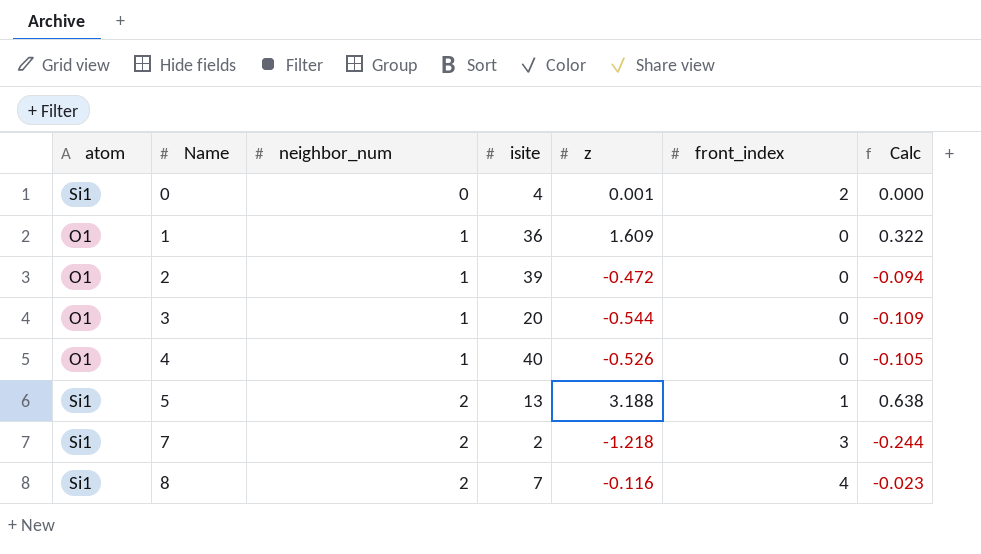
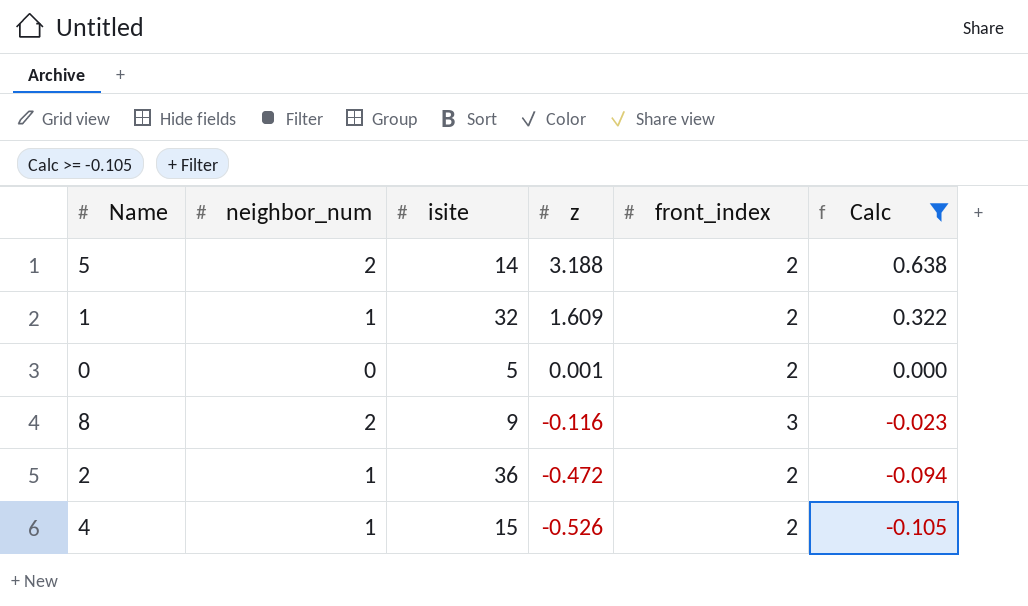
filter: none -> Calc >= -0.105
row order: Name ascending -> z descending
column atom | position: 1 -> none
5 | isite: 13 -> 14
5 | front_index: 1 -> 2
1 | isite: 36 -> 32
1 | front_index: 0 -> 2
0 | isite: 4 -> 5
8 | isite: 7 -> 9
8 | front_index: 4 -> 3
2 | isite: 39 -> 36
2 | front_index: 0 -> 2
4 | isite: 40 -> 15
4 | front_index: 0 -> 2

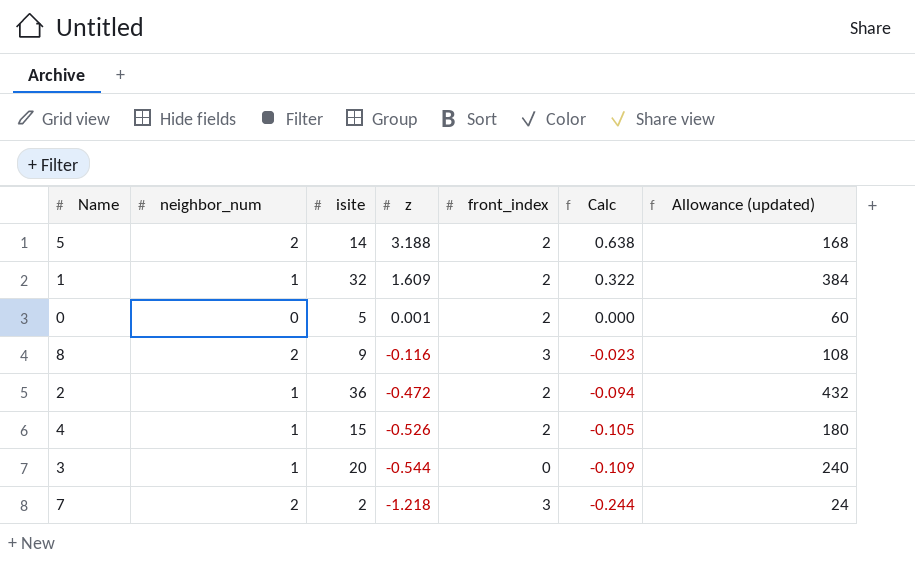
filter: Calc >= -0.105 -> none
column Allowance (updated) | formula: none -> [isite] * 12

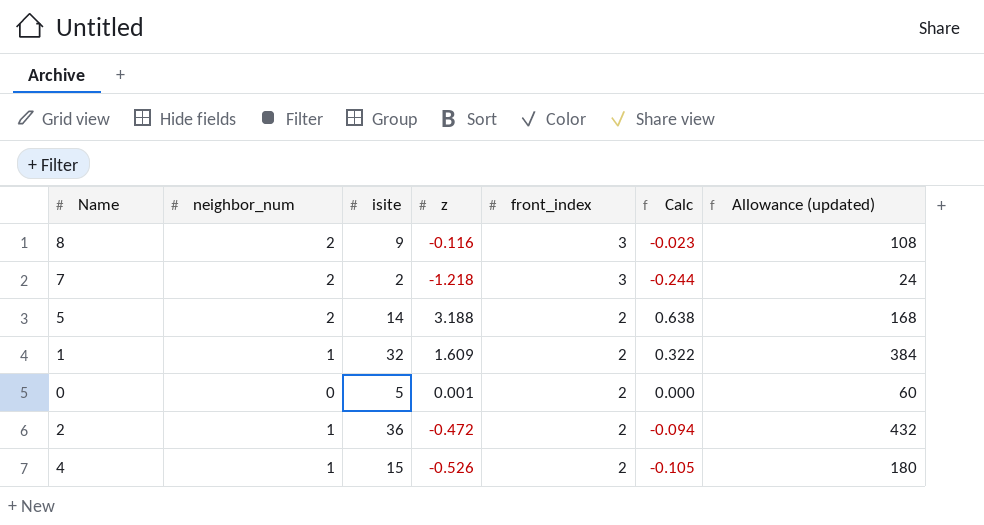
row order: z descending -> front_index descending
row 3: 1 | 20 | -0.544 | 0 | -0.109 | 240 -> none

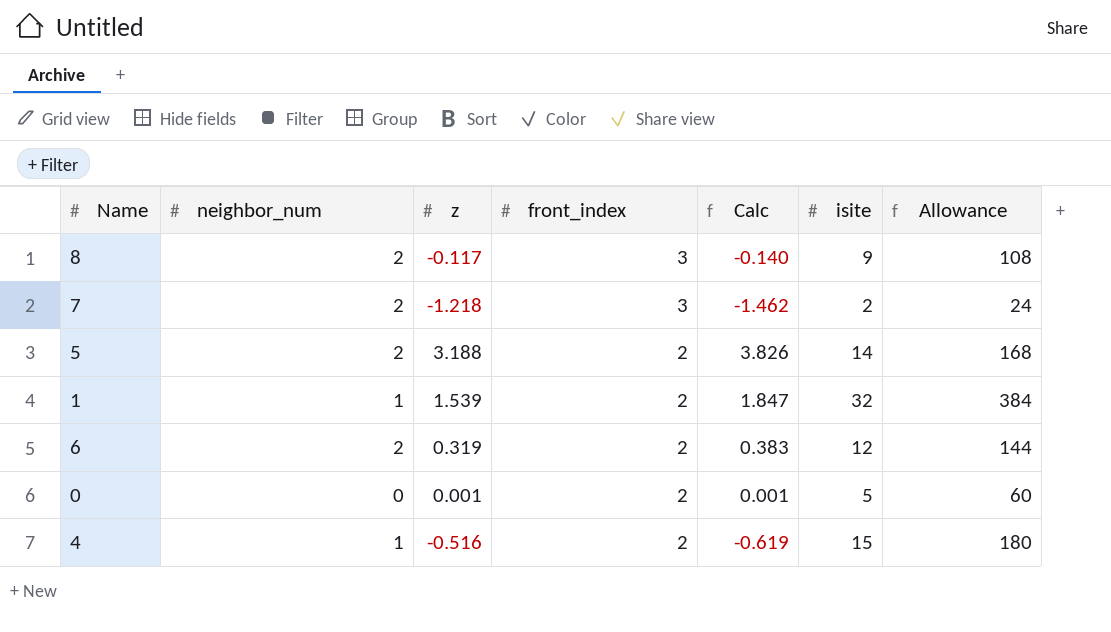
column Calc | formula: [z] * 0.2 -> [z] * 1.2
column isite | position: 3 -> 6
column name: Allowance (updated) -> Allowance
row 2: 1 | 36 | -0.472 | 2 | -0.094 | 432 -> none
8 | z: -0.116 -> -0.117
1 | z: 1.609 -> 1.539
row 6: none -> 2 | 0.319 | 2 | 0.383 | 12 | 144
4 | z: -0.526 -> -0.516

